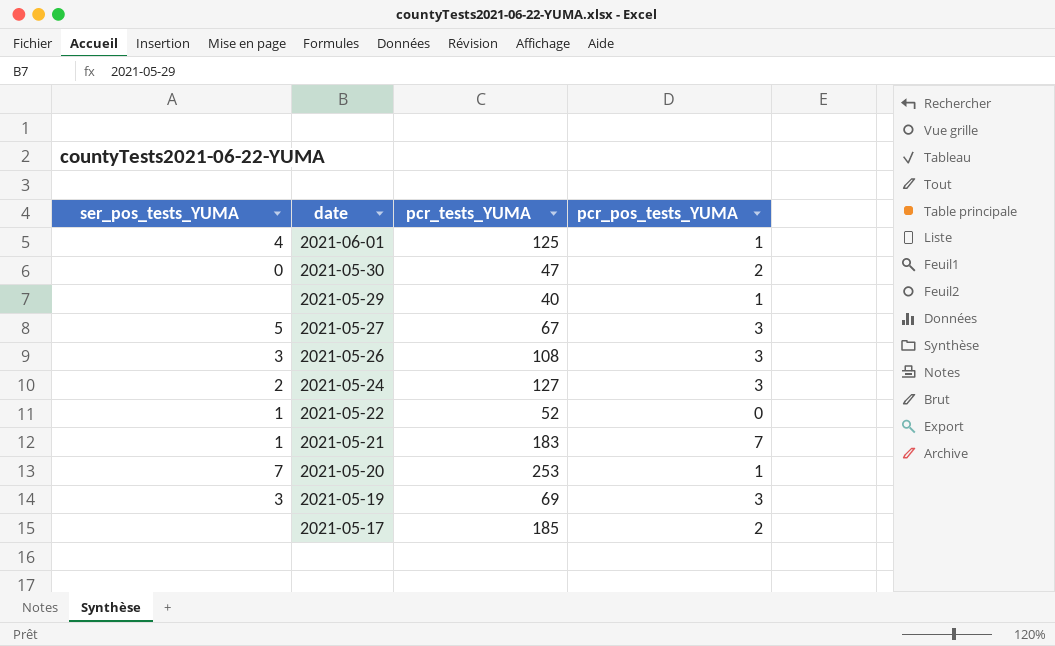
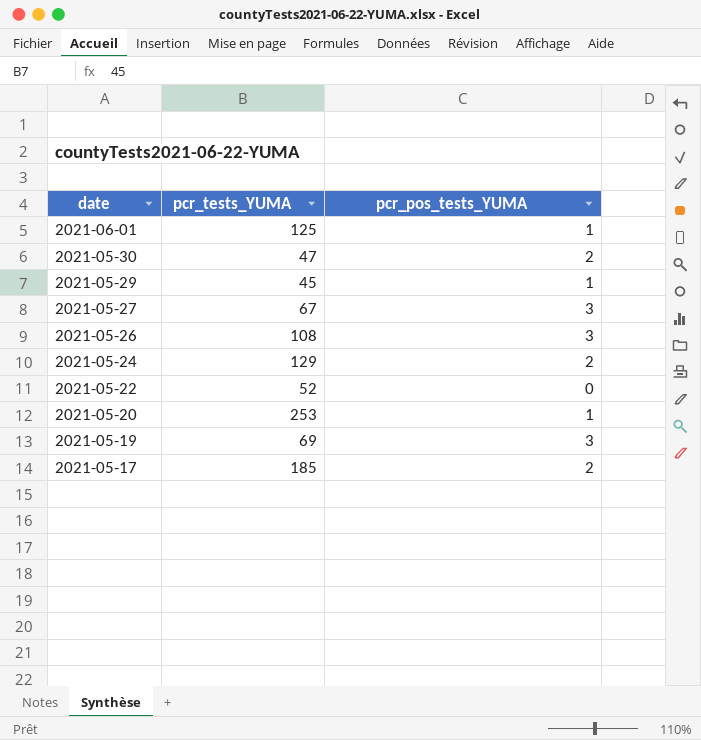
column ser_pos_tests_YUMA | position: 1 -> none
row 2021-05-21: 1 | 183 | 7 -> none
2021-05-29 | pcr_tests_YUMA: 40 -> 45
2021-05-24 | pcr_tests_YUMA: 127 -> 129
2021-05-24 | pcr_pos_tests_YUMA: 3 -> 2

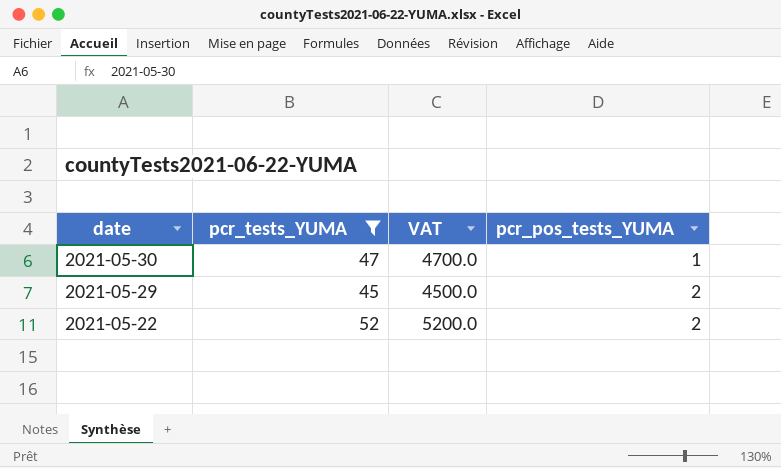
filter: none -> pcr_tests_YUMA <= 52
column VAT | formula: none -> [pcr_tests_YUMA] * 100
2021-05-30 | pcr_pos_tests_YUMA: 2 -> 1
2021-05-29 | pcr_pos_tests_YUMA: 1 -> 2
2021-05-22 | pcr_pos_tests_YUMA: 0 -> 2

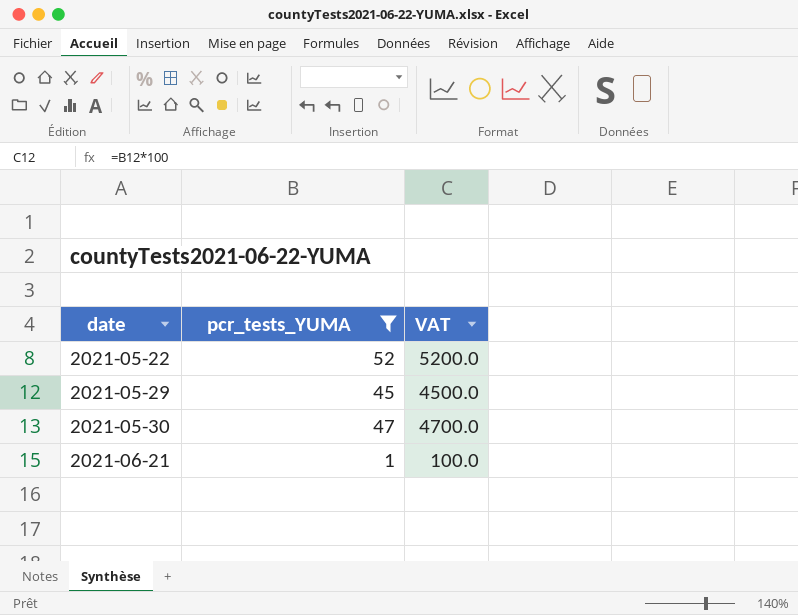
row order: date descending -> date ascending
column pcr_pos_tests_YUMA | position: 4 -> none
row 2021-06-21: none -> 1 | 100.0

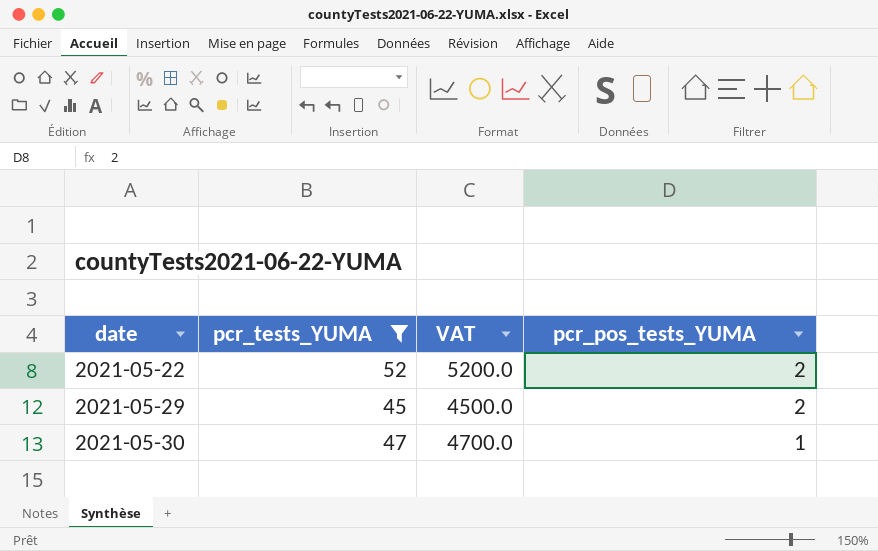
column pcr_pos_tests_YUMA | position: none -> 4
row 2021-06-21: 1 | 100.0 -> none

